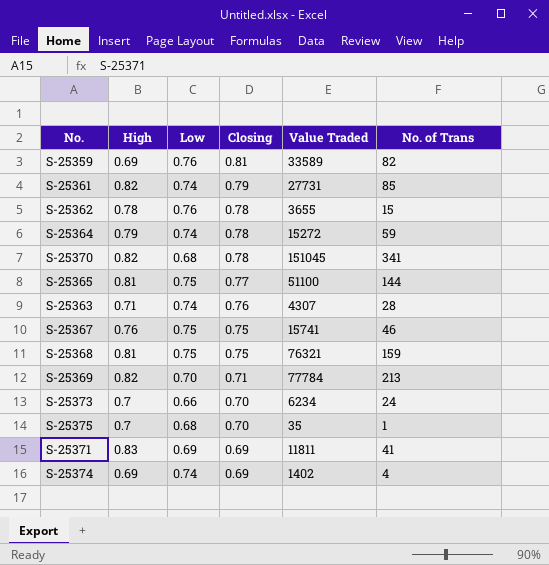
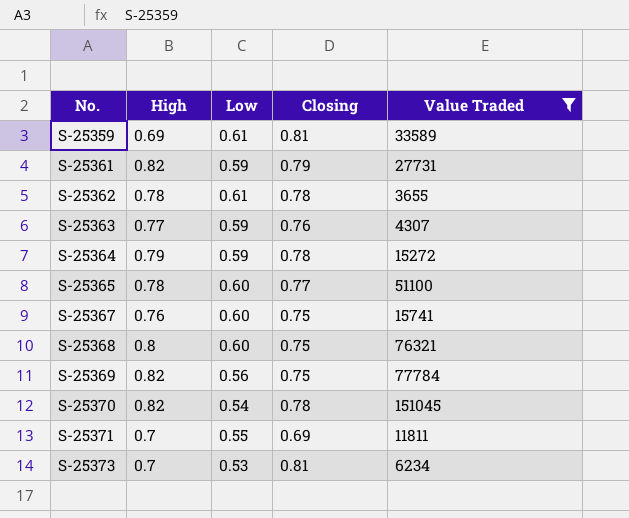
filter: none -> Value Traded >= 3655
row order: Closing descending -> No. ascending
column No. of Trans | position: 6 -> none
S-25359 | Low: 0.76 -> 0.61
S-25361 | Low: 0.74 -> 0.59
S-25362 | Low: 0.76 -> 0.61
S-25363 | High: 0.71 -> 0.77
S-25363 | Low: 0.74 -> 0.59
S-25364 | Low: 0.74 -> 0.59
S-25365 | High: 0.81 -> 0.78
S-25365 | Low: 0.75 -> 0.60
S-25367 | Low: 0.75 -> 0.60
S-25368 | High: 0.81 -> 0.8
S-25368 | Low: 0.75 -> 0.60
S-25369 | Low: 0.70 -> 0.56
S-25369 | Closing: 0.71 -> 0.75
S-25370 | Low: 0.68 -> 0.54
S-25371 | High: 0.83 -> 0.7
S-25371 | Low: 0.69 -> 0.55
S-25373 | Low: 0.66 -> 0.53
S-25373 | Closing: 0.70 -> 0.81

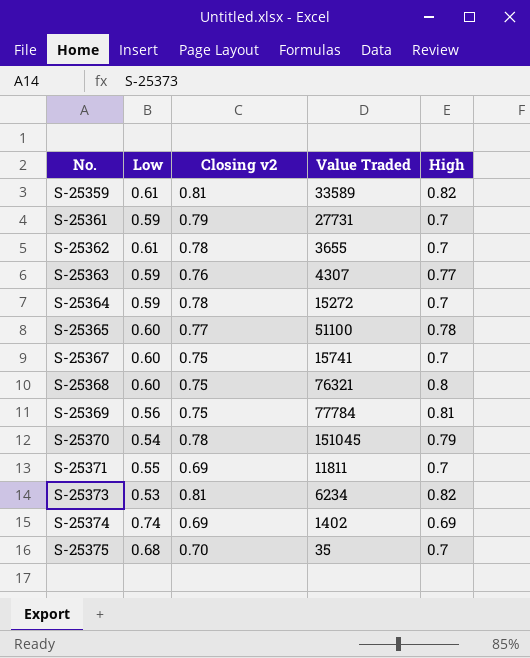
filter: Value Traded >= 3655 -> none
column name: Closing -> Closing v2
column High | position: 2 -> 5
S-25359 | High: 0.69 -> 0.82
S-25361 | High: 0.82 -> 0.7
S-25362 | High: 0.78 -> 0.7
S-25364 | High: 0.79 -> 0.7
S-25367 | High: 0.76 -> 0.7
S-25369 | High: 0.82 -> 0.81
S-25370 | High: 0.82 -> 0.79
S-25373 | High: 0.7 -> 0.82

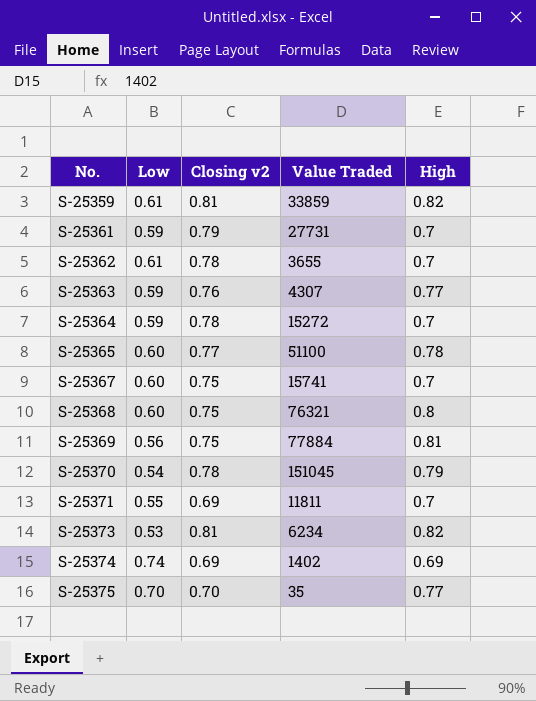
S-25359 | Value Traded: 33589 -> 33859
S-25369 | Value Traded: 77784 -> 77884
S-25375 | Low: 0.68 -> 0.70
S-25375 | High: 0.7 -> 0.77

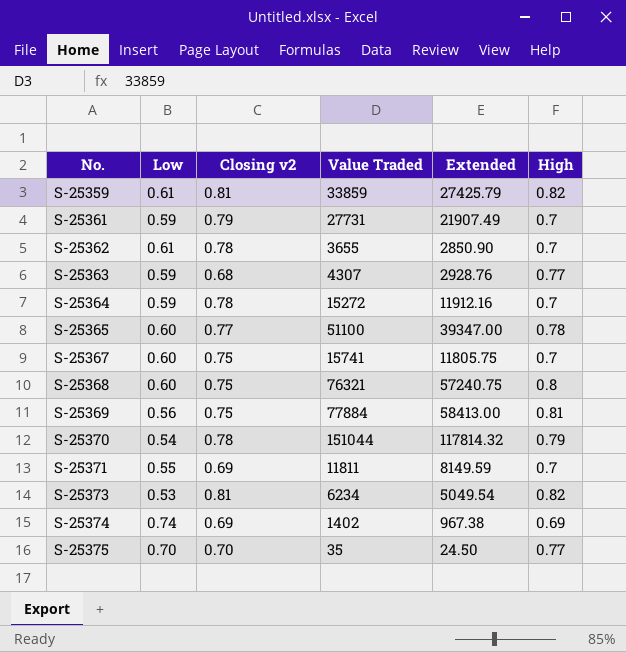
column Extended | formula: none -> [Closing v2] * [Value Traded]
S-25363 | Closing v2: 0.76 -> 0.68
S-25370 | Value Traded: 151045 -> 151044

